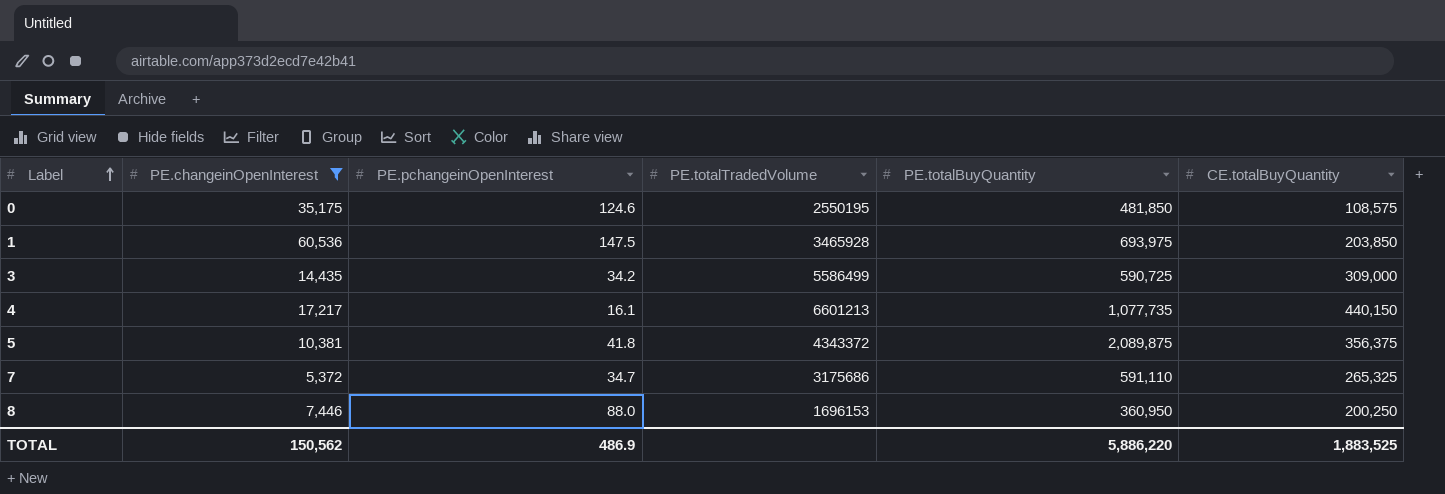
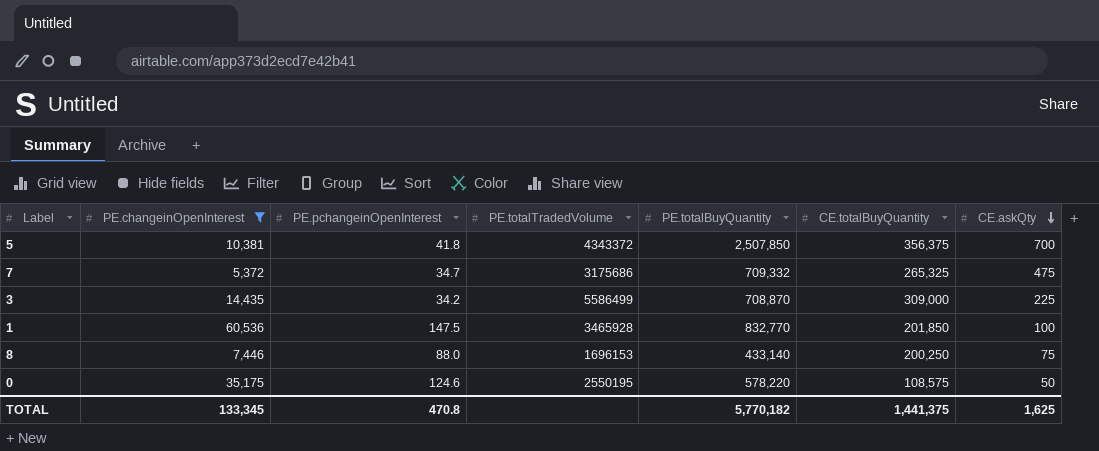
row order: Label ascending -> CE.askQty descending
column CE.askQty | position: none -> 7
row 4: 17,217 | 16.1 | 6601213 | 1,077,735 | 440,150 -> none
5 | PE.totalBuyQuantity: 2,089,875 -> 2,507,850
7 | PE.totalBuyQuantity: 591,110 -> 709,332
3 | PE.totalBuyQuantity: 590,725 -> 708,870
1 | PE.totalBuyQuantity: 693,975 -> 832,770
1 | CE.totalBuyQuantity: 203,850 -> 201,850
8 | PE.totalBuyQuantity: 360,950 -> 433,140
0 | PE.totalBuyQuantity: 481,850 -> 578,220
TOTAL | PE.changeinOpenInterest: 150,562 -> 133,345
TOTAL | PE.pchangeinOpenInterest: 486.9 -> 470.8
TOTAL | PE.totalBuyQuantity: 5,886,220 -> 5,770,182
TOTAL | CE.totalBuyQuantity: 1,883,525 -> 1,441,375

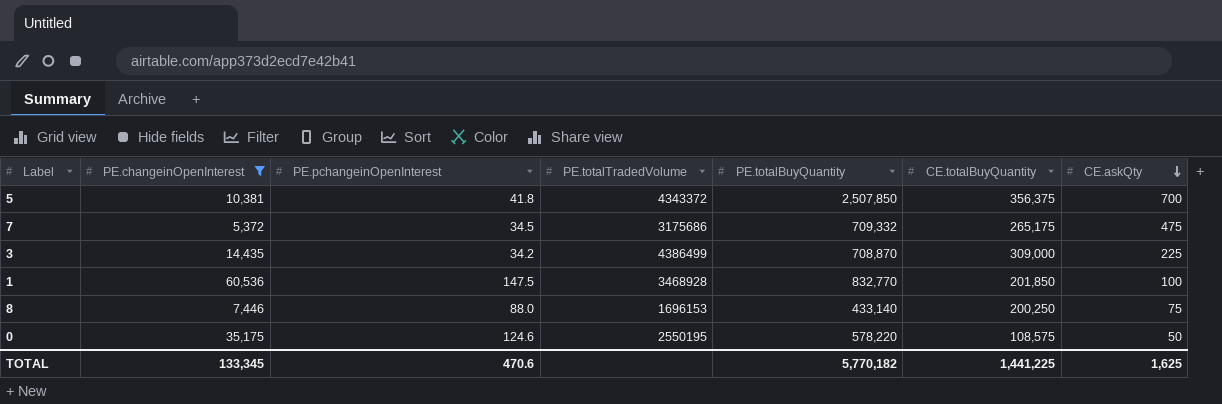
7 | PE.pchangeinOpenInterest: 34.7 -> 34.5
7 | CE.totalBuyQuantity: 265,325 -> 265,175
3 | PE.totalTradedVolume: 5586499 -> 4386499
1 | PE.totalTradedVolume: 3465928 -> 3468928
TOTAL | PE.pchangeinOpenInterest: 470.8 -> 470.6
TOTAL | CE.totalBuyQuantity: 1,441,375 -> 1,441,225

